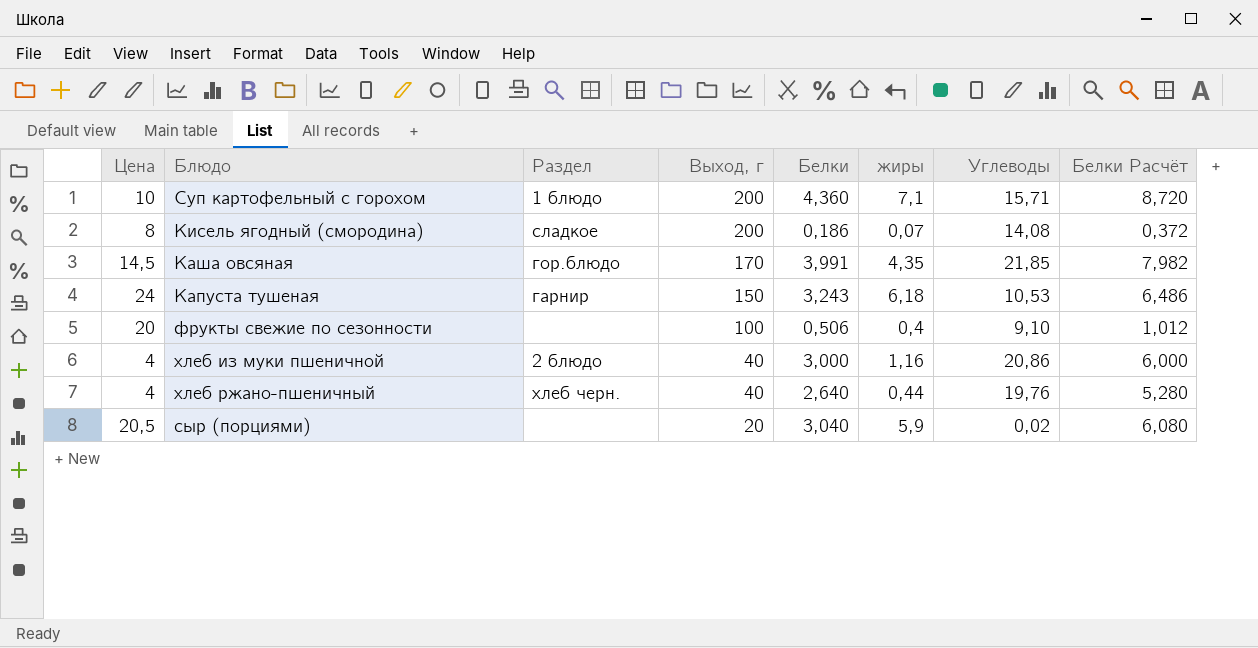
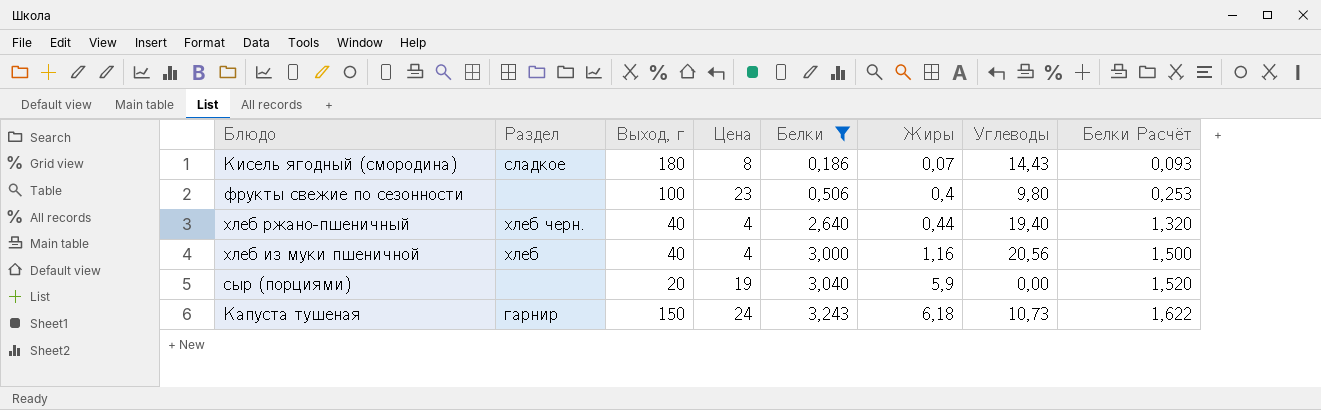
filter: none -> Белки <= 3,243
row order: Выход, г descending -> Белки ascending
column Цена | position: 1 -> 4
column name: жиры -> Жиры
column Белки Расчёт | formula: [Белки] * 2 -> [Белки] * 0,5
Кисель ягодный (смородина) | Выход, г: 200 -> 180
Кисель ягодный (смородина) | Углеводы: 14,08 -> 14,43
фрукты свежие по сезонности | Цена: 20 -> 23
фрукты свежие по сезонности | Углеводы: 9,10 -> 9,80
хлеб ржано-пшеничный | Углеводы: 19,76 -> 19,40
хлеб из муки пшеничной | Раздел: 2 блюдо -> хлеб
хлеб из муки пшеничной | Углеводы: 20,86 -> 20,56
сыр (порциями) | Цена: 20,5 -> 19
сыр (порциями) | Углеводы: 0,02 -> 0,00
Капуста тушеная | Углеводы: 10,53 -> 10,73

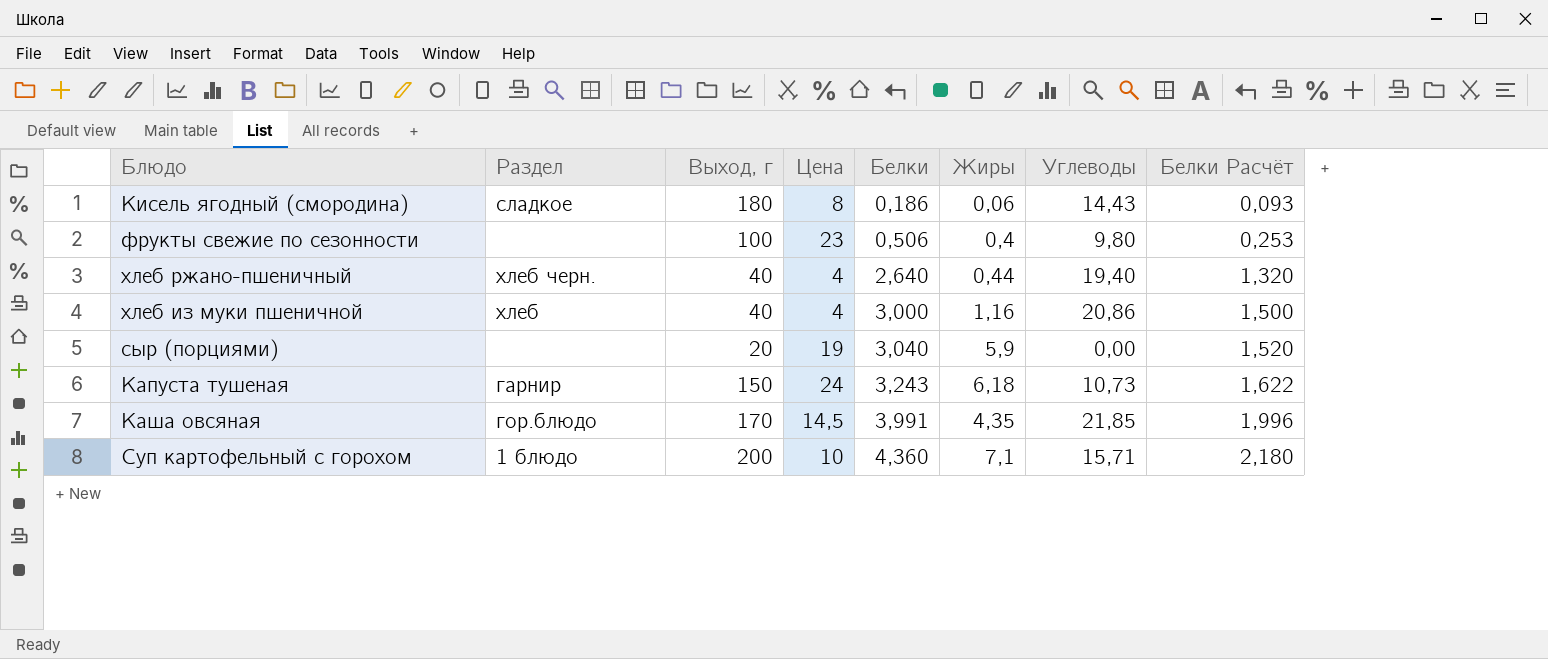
filter: Белки <= 3,243 -> none
Кисель ягодный (смородина) | Жиры: 0,07 -> 0,06
хлеб из муки пшеничной | Углеводы: 20,56 -> 20,86

